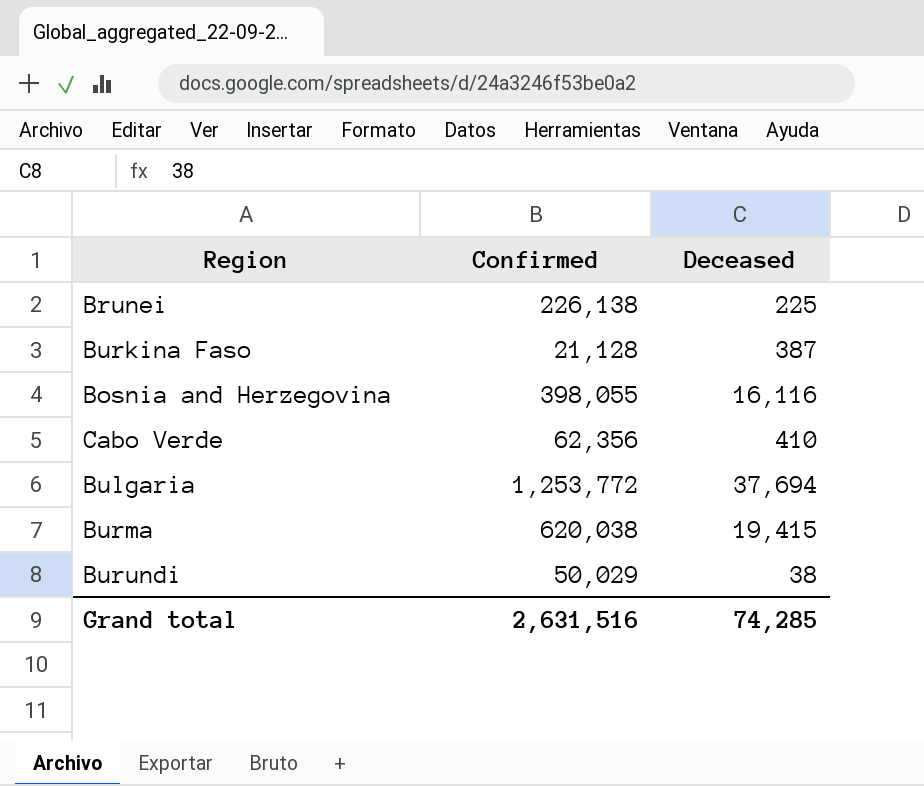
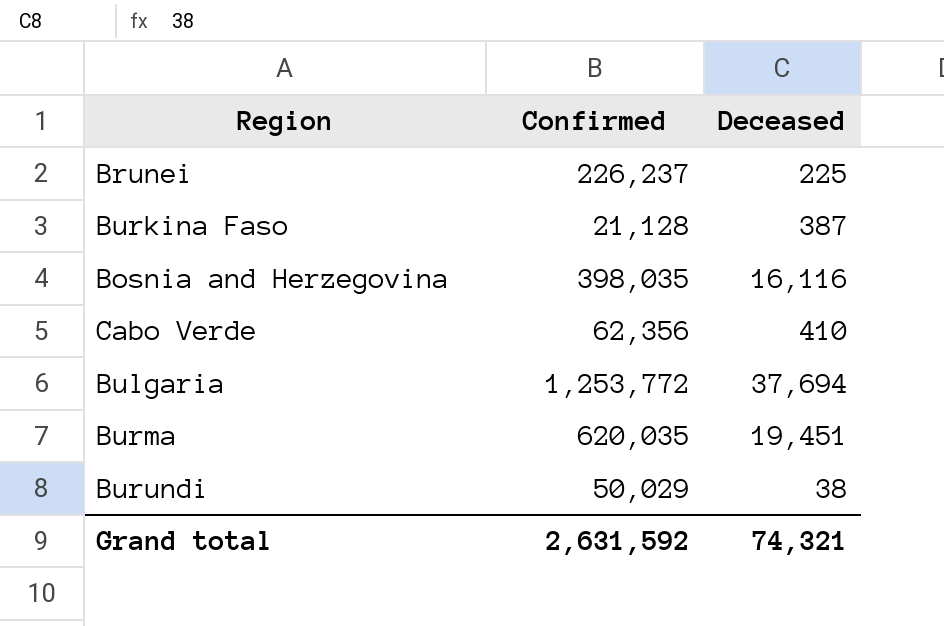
Brunei | Confirmed: 226,138 -> 226,237
Bosnia and Herzegovina | Confirmed: 398,055 -> 398,035
Burma | Confirmed: 620,038 -> 620,035
Burma | Deceased: 19,415 -> 19,451
Grand total | Confirmed: 2,631,516 -> 2,631,592
Grand total | Deceased: 74,285 -> 74,321

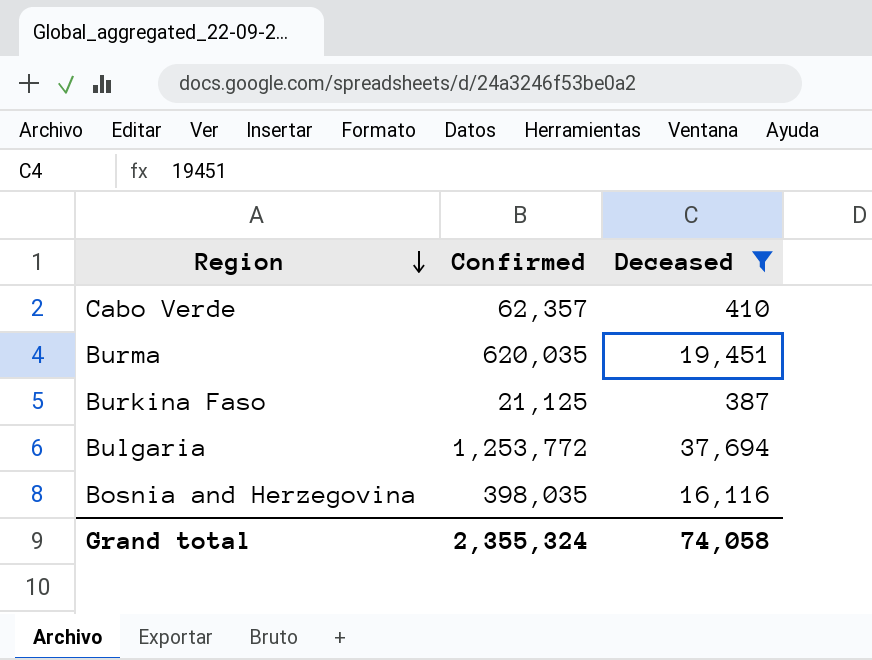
filter: none -> Deceased >= 387
row order: none -> Region descending
Cabo Verde | Confirmed: 62,356 -> 62,357
Burkina Faso | Confirmed: 21,128 -> 21,125
Grand total | Confirmed: 2,631,592 -> 2,355,324
Grand total | Deceased: 74,321 -> 74,058

